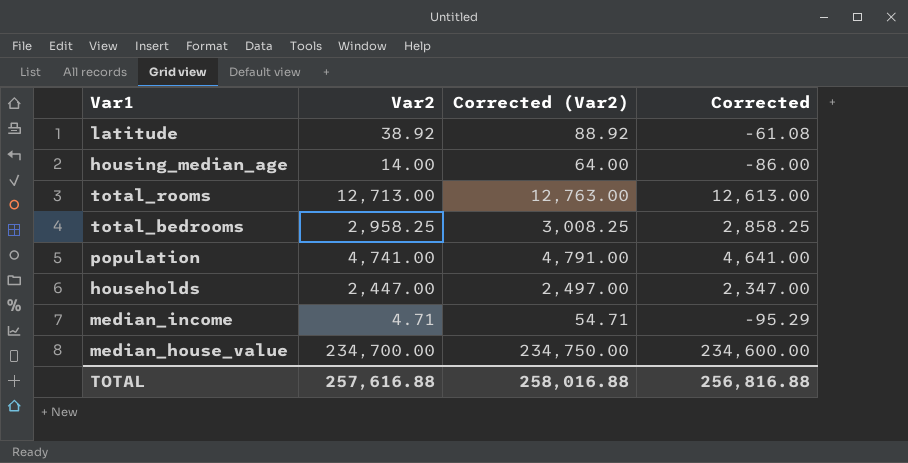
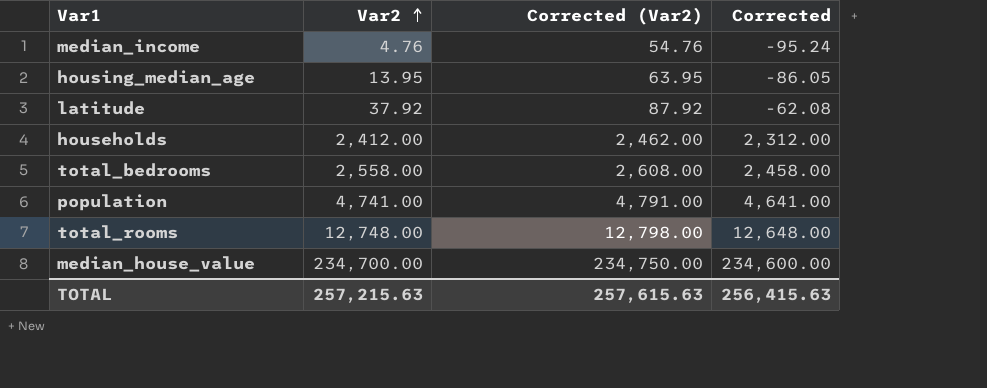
row order: none -> Var2 ascending
median_income | Var2: 4.71 -> 4.76
median_income | Corrected (Var2): 54.71 -> 54.76
median_income | Corrected: -95.29 -> -95.24
housing_median_age | Var2: 14.00 -> 13.95
housing_median_age | Corrected (Var2): 64.00 -> 63.95
housing_median_age | Corrected: -86.00 -> -86.05
latitude | Var2: 38.92 -> 37.92
latitude | Corrected (Var2): 88.92 -> 87.92
latitude | Corrected: -61.08 -> -62.08
households | Var2: 2,447.00 -> 2,412.00
households | Corrected (Var2): 2,497.00 -> 2,462.00
households | Corrected: 2,347.00 -> 2,312.00
total_bedrooms | Var2: 2,958.25 -> 2,558.00
total_bedrooms | Corrected (Var2): 3,008.25 -> 2,608.00
total_bedrooms | Corrected: 2,858.25 -> 2,458.00
total_rooms | Var2: 12,713.00 -> 12,748.00
total_rooms | Corrected (Var2): 12,763.00 -> 12,798.00
total_rooms | Corrected: 12,613.00 -> 12,648.00
TOTAL | Var2: 257,616.88 -> 257,215.63
TOTAL | Corrected (Var2): 258,016.88 -> 257,615.63
TOTAL | Corrected: 256,816.88 -> 256,415.63

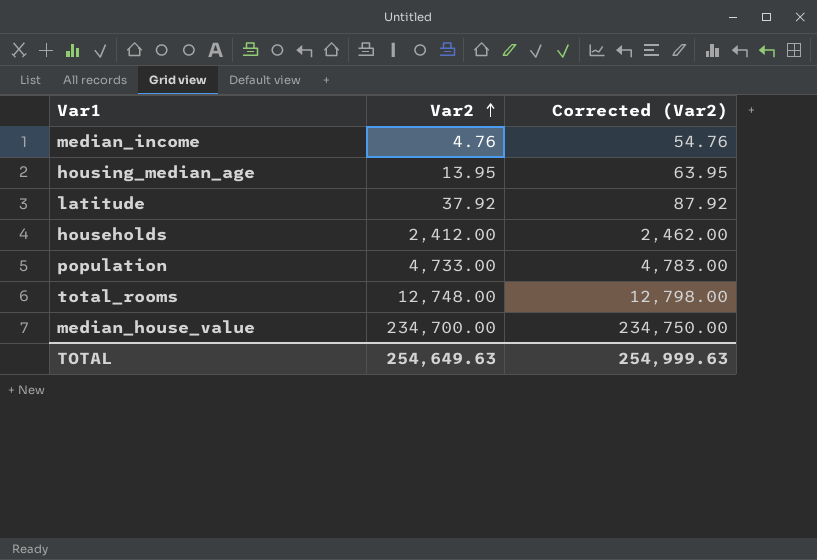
column Corrected | formula: [Var2] - 100 -> none
row total_bedrooms: 2,558.00 | 2,608.00 | 2,458.00 -> none
population | Var2: 4,741.00 -> 4,733.00
population | Corrected (Var2): 4,791.00 -> 4,783.00
TOTAL | Var2: 257,215.63 -> 254,649.63
TOTAL | Corrected (Var2): 257,615.63 -> 254,999.63

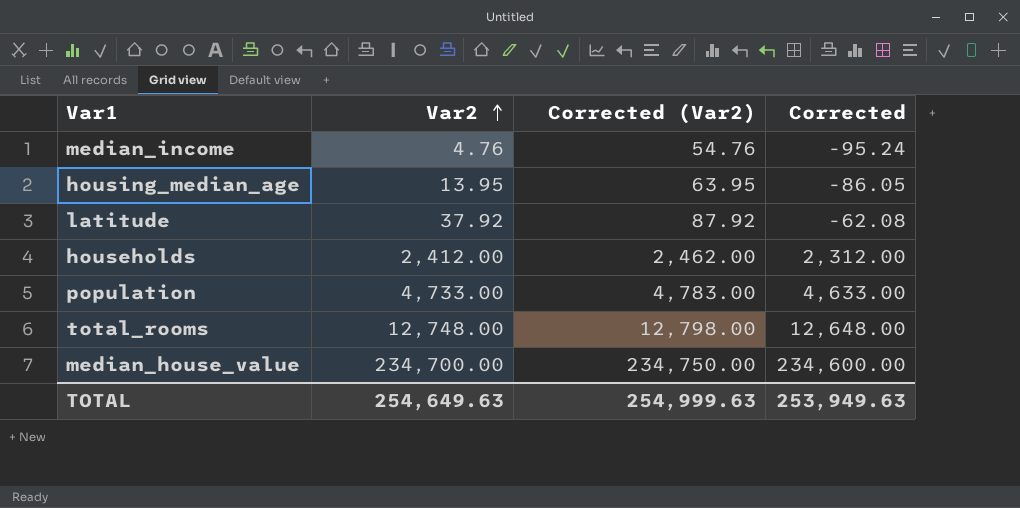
column Corrected | formula: none -> [Var2] - 100

